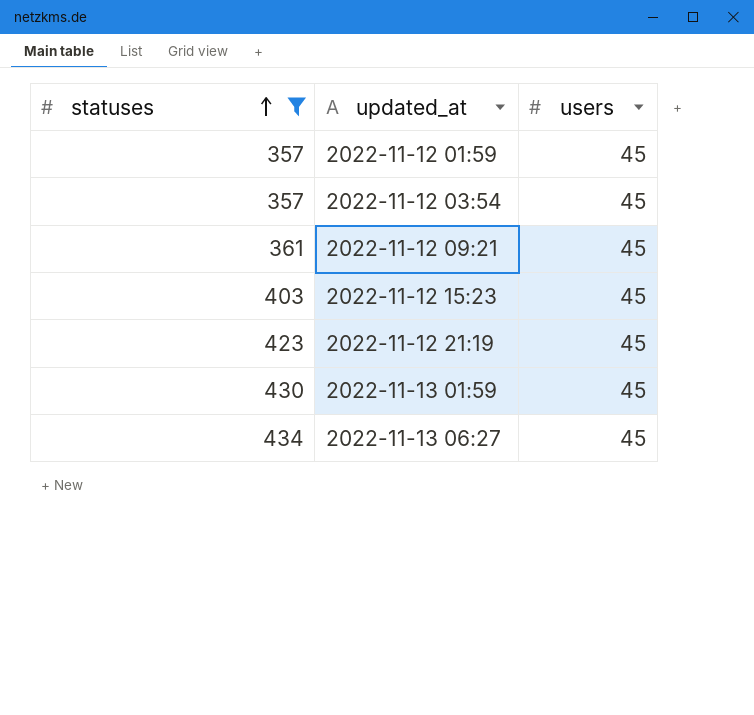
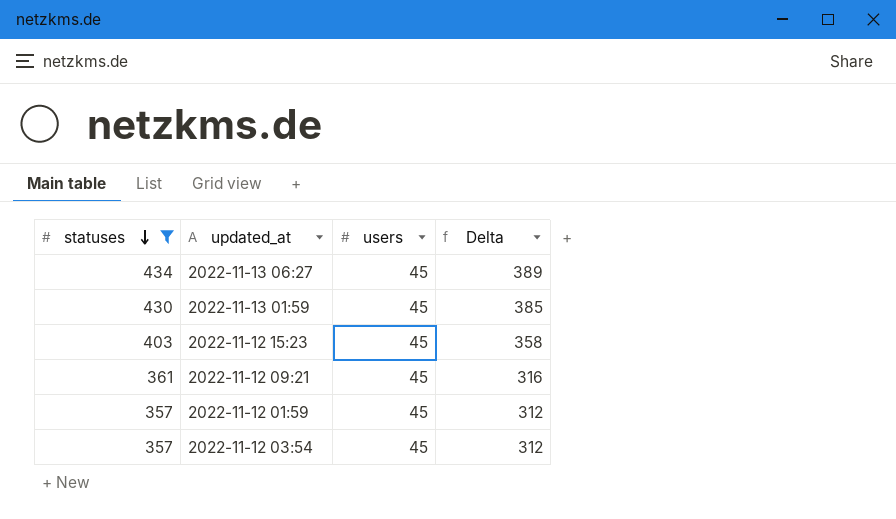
row order: statuses ascending -> statuses descending
column Delta | formula: none -> [statuses] - [users]
row 2022-11-12 21:19: 423 | 45 -> none

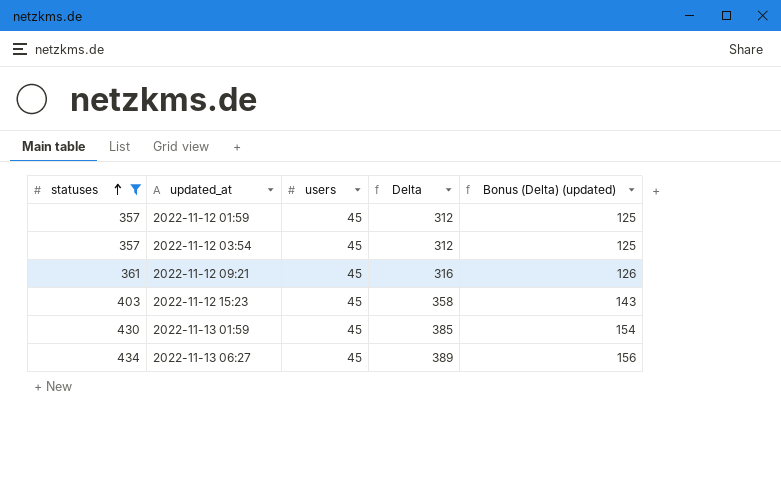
row order: statuses descending -> statuses ascending
column Bonus (Delta) (updated) | formula: none -> [Delta] * 0.4

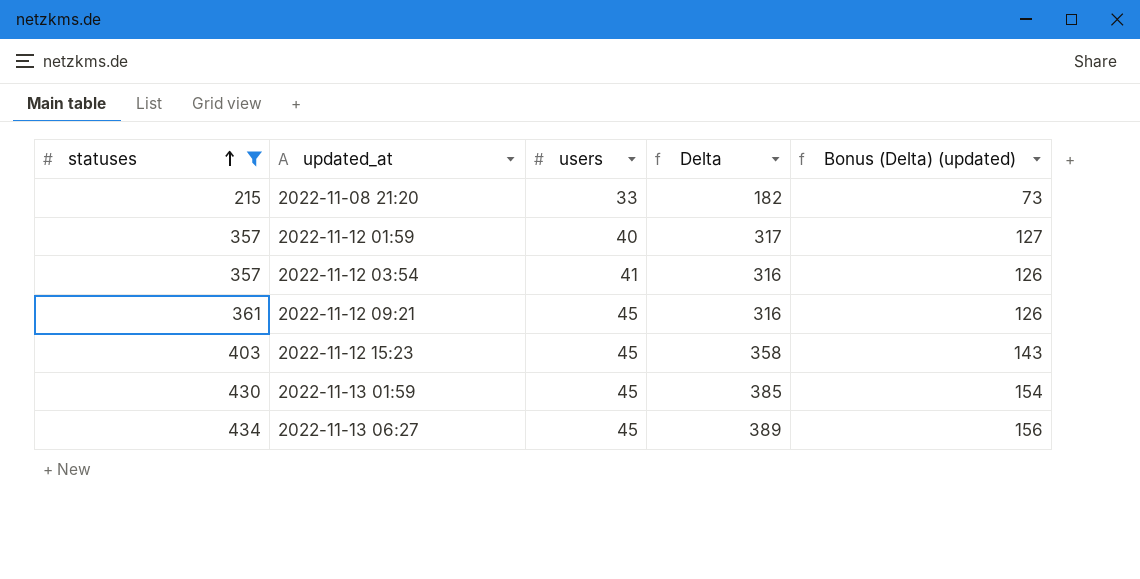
row 2022-11-08 21:20: none -> 215 | 33 | 182 | 73
2022-11-12 01:59 | users: 45 -> 40
2022-11-12 01:59 | Delta: 312 -> 317
2022-11-12 01:59 | Bonus (Delta) (updated): 125 -> 127
2022-11-12 03:54 | users: 45 -> 41
2022-11-12 03:54 | Delta: 312 -> 316
2022-11-12 03:54 | Bonus (Delta) (updated): 125 -> 126

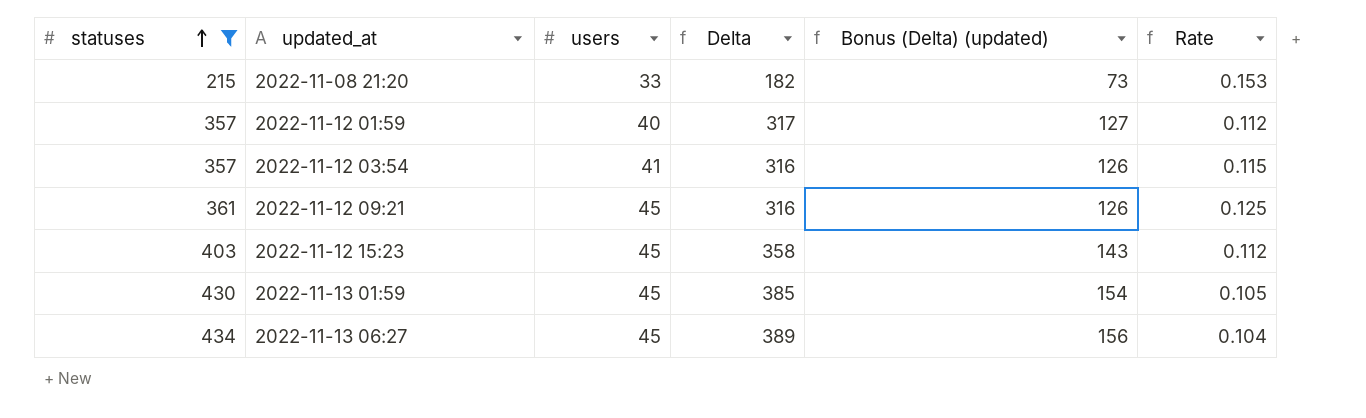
column Rate | formula: none -> [users] / [statuses]

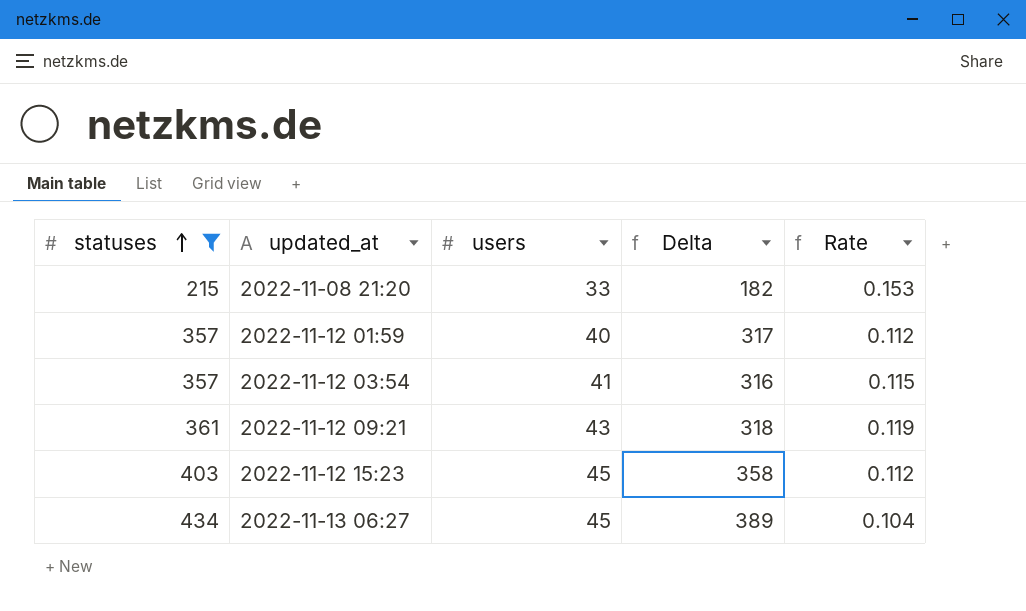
column Bonus (Delta) (updated) | formula: [Delta] * 0.4 -> none
row 2022-11-13 01:59: 430 | 45 | 385 | 154 | 0.105 -> none
2022-11-12 09:21 | users: 45 -> 43
2022-11-12 09:21 | Delta: 316 -> 318
2022-11-12 09:21 | Rate: 0.125 -> 0.119

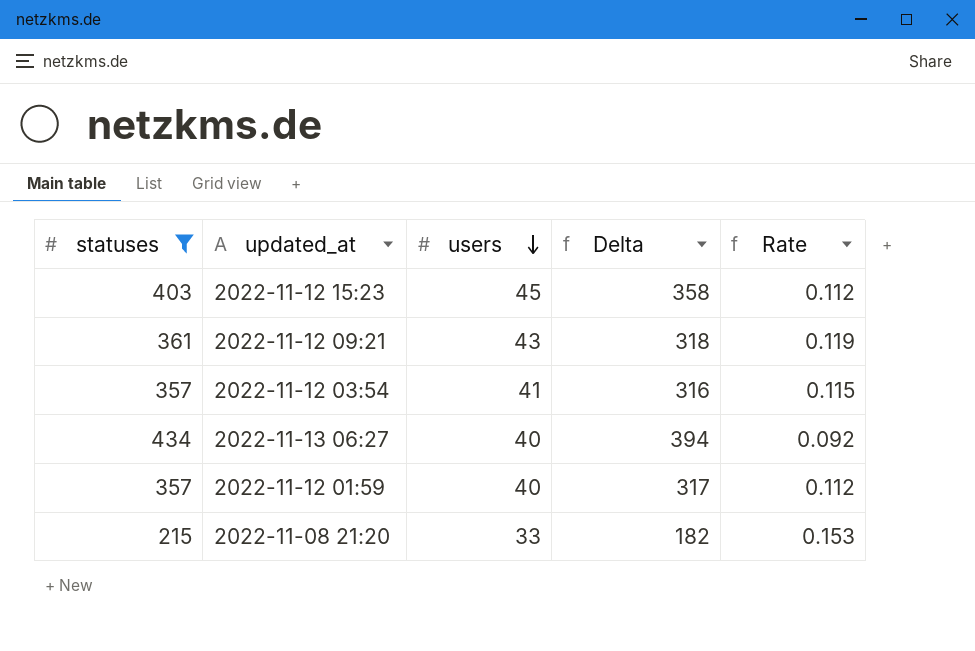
row order: statuses ascending -> users descending
2022-11-13 06:27 | users: 45 -> 40
2022-11-13 06:27 | Delta: 389 -> 394
2022-11-13 06:27 | Rate: 0.104 -> 0.092

